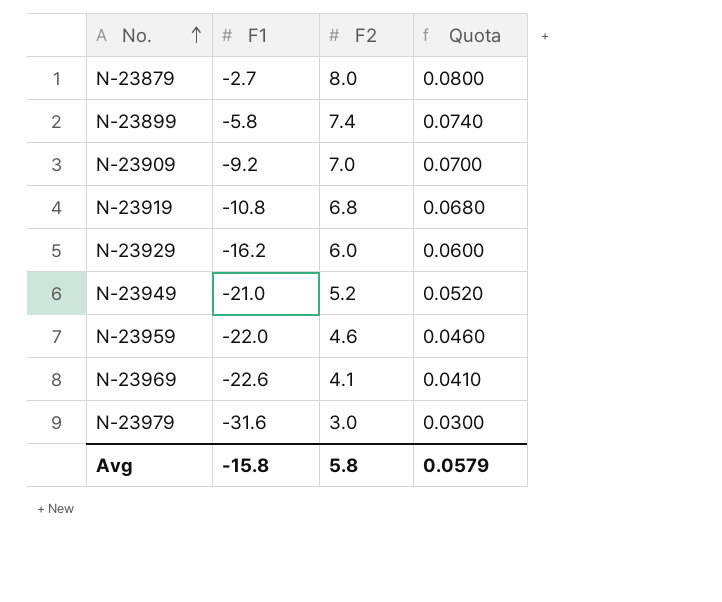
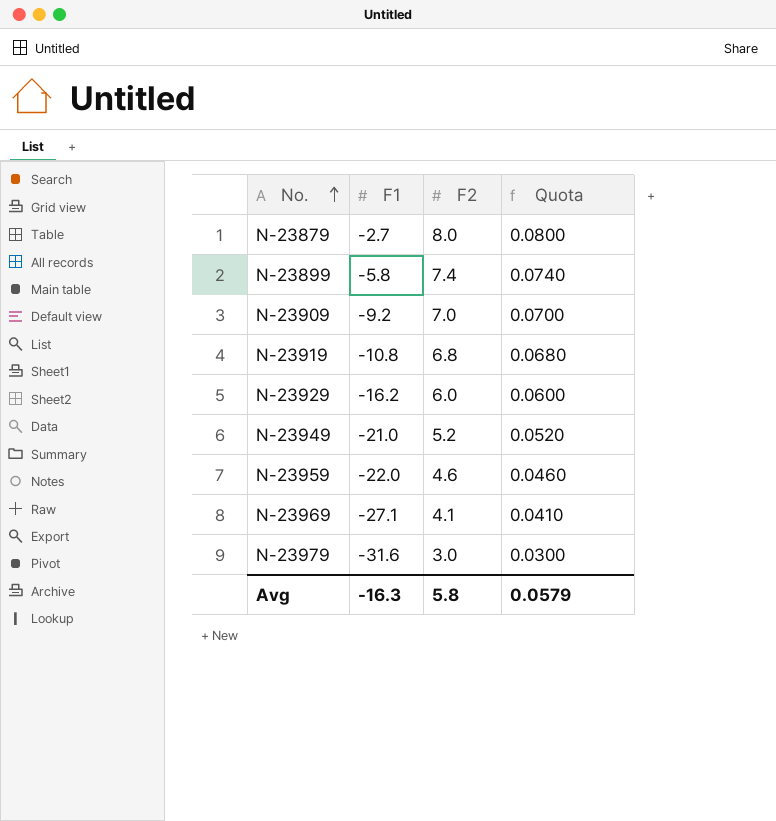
N-23969 | F1: -22.6 -> -27.1
Avg | F1: -15.8 -> -16.3

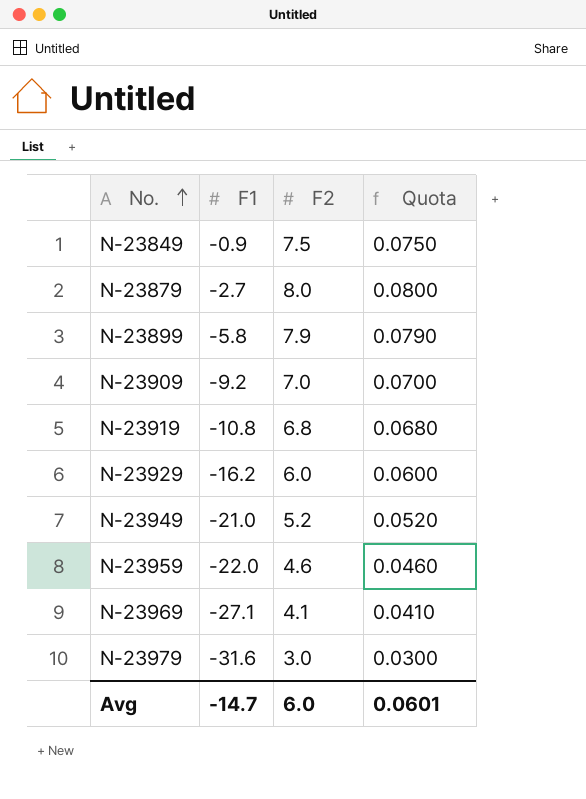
row N-23849: none -> -0.9 | 7.5 | 0.0750
N-23899 | F2: 7.4 -> 7.9
N-23899 | Quota: 0.0740 -> 0.0790
Avg | F1: -16.3 -> -14.7
Avg | F2: 5.8 -> 6.0
Avg | Quota: 0.0579 -> 0.0601

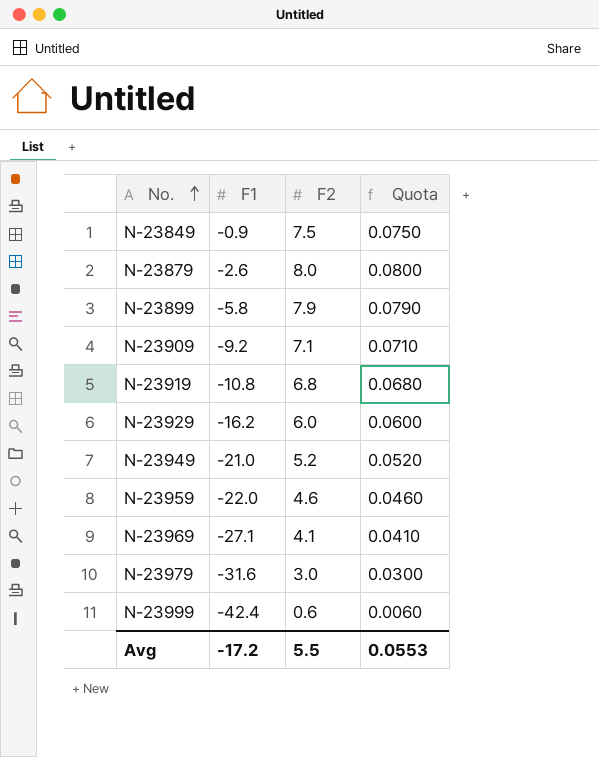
N-23879 | F1: -2.7 -> -2.6
N-23909 | F2: 7.0 -> 7.1
N-23909 | Quota: 0.0700 -> 0.0710
row N-23999: none -> -42.4 | 0.6 | 0.0060
Avg | F1: -14.7 -> -17.2
Avg | F2: 6.0 -> 5.5
Avg | Quota: 0.0601 -> 0.0553

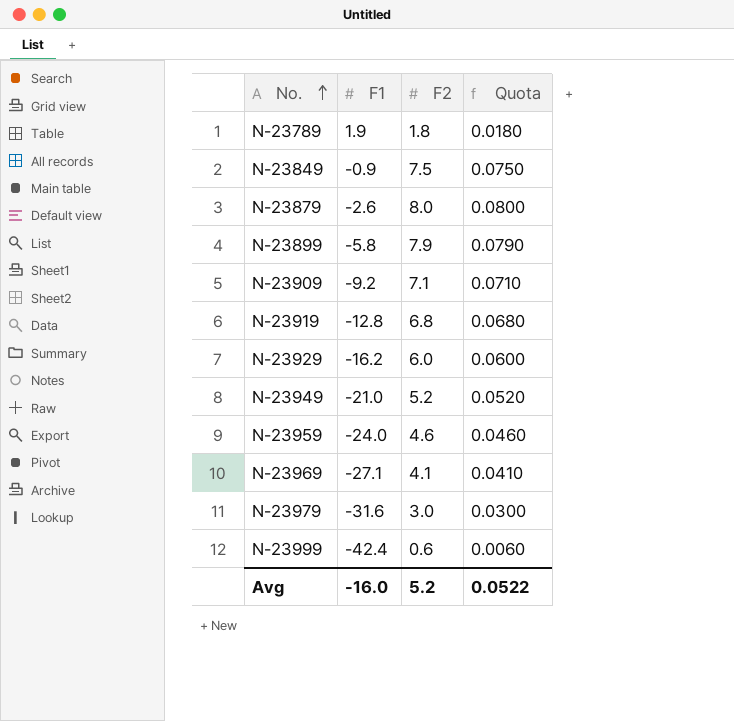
row N-23789: none -> 1.9 | 1.8 | 0.0180
N-23919 | F1: -10.8 -> -12.8
N-23959 | F1: -22.0 -> -24.0
Avg | F1: -17.2 -> -16.0
Avg | F2: 5.5 -> 5.2
Avg | Quota: 0.0553 -> 0.0522

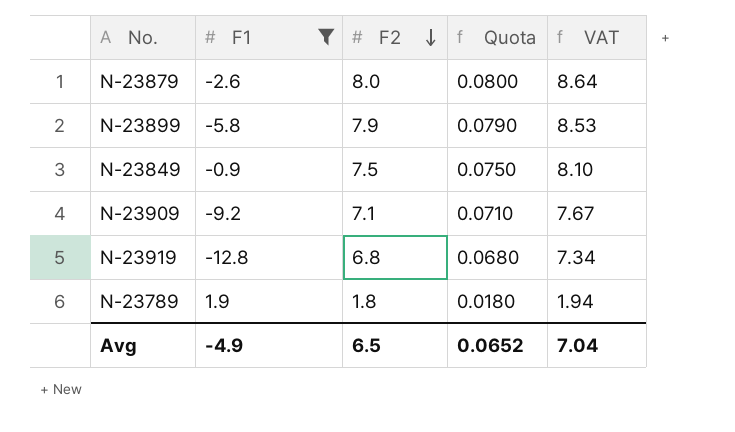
filter: none -> F1 >= -12.8
row order: No. ascending -> F2 descending
column VAT | formula: none -> [F2] * 1.08
Avg | F1: -16.0 -> -4.9
Avg | F2: 5.2 -> 6.5
Avg | Quota: 0.0522 -> 0.0652

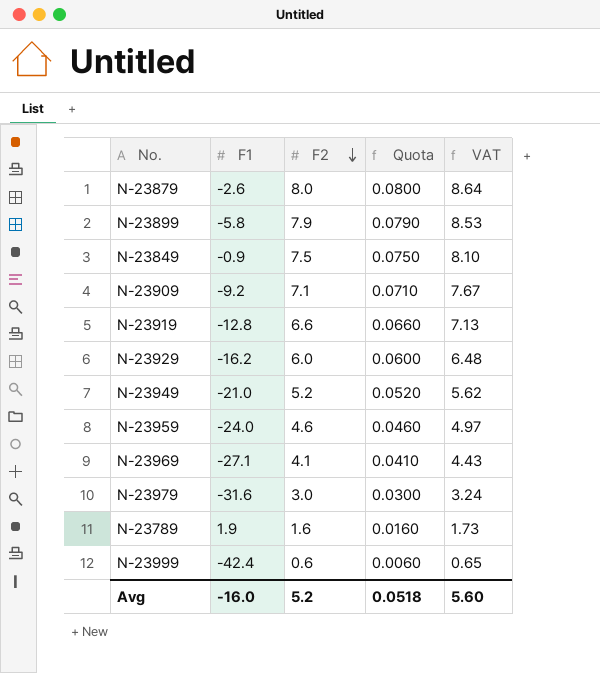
filter: F1 >= -12.8 -> none
N-23919 | F2: 6.8 -> 6.6
N-23919 | Quota: 0.0680 -> 0.0660
N-23919 | VAT: 7.34 -> 7.13
N-23789 | F2: 1.8 -> 1.6
N-23789 | Quota: 0.0180 -> 0.0160
N-23789 | VAT: 1.94 -> 1.73
Avg | F1: -4.9 -> -16.0
Avg | F2: 6.5 -> 5.2
Avg | Quota: 0.0652 -> 0.0518
Avg | VAT: 7.04 -> 5.60

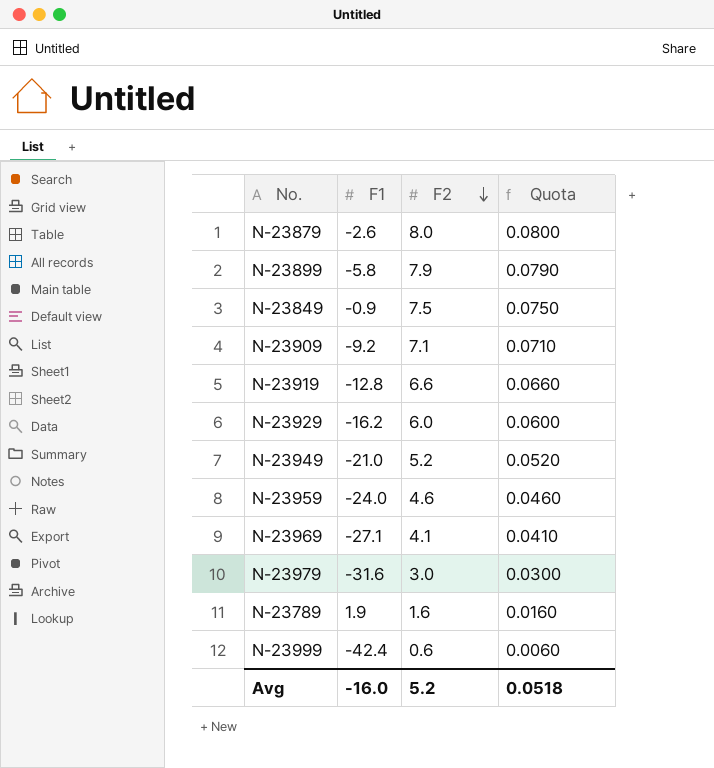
column VAT | formula: [F2] * 1.08 -> none

